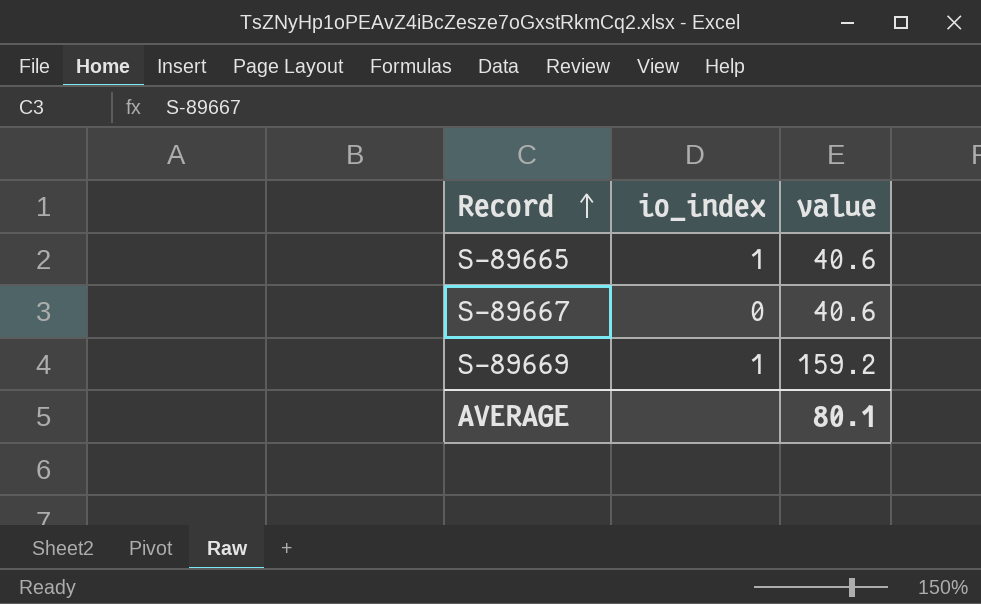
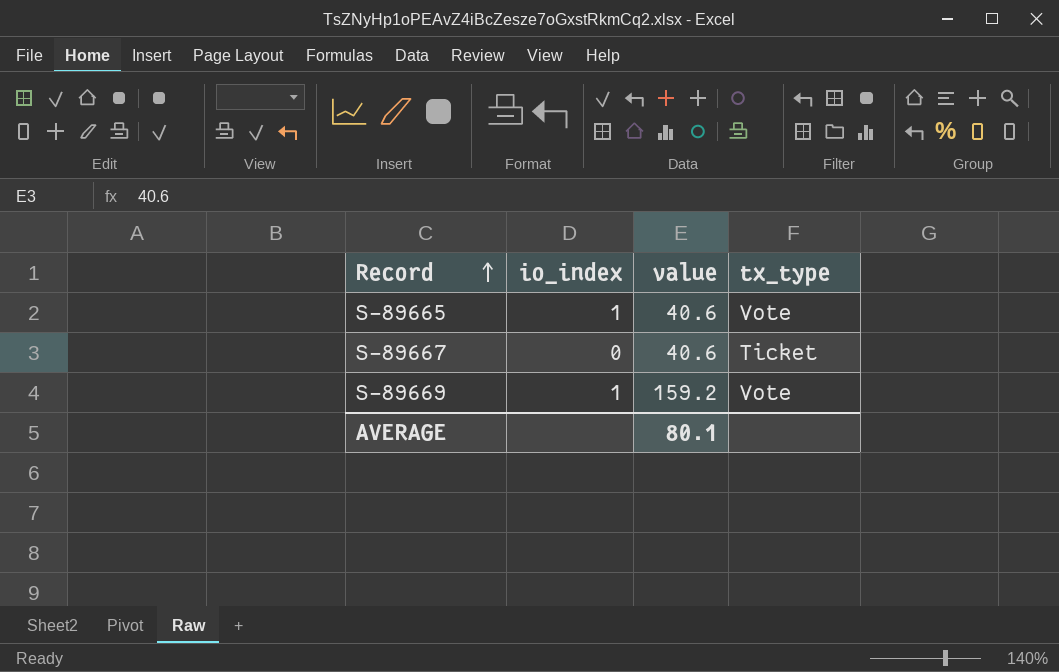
column tx_type | position: none -> 4

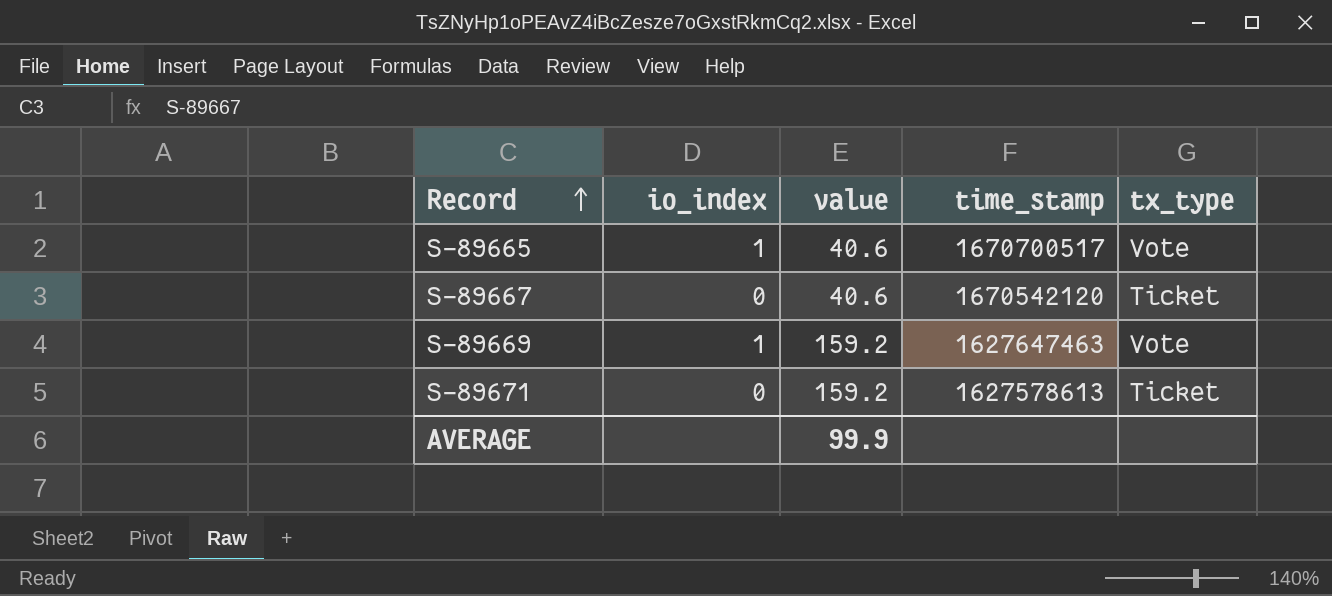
column time_stamp | position: none -> 4
row S-89671: none -> 0 | 159.2 | 1627578613 | Ticket
AVERAGE | value: 80.1 -> 99.9

